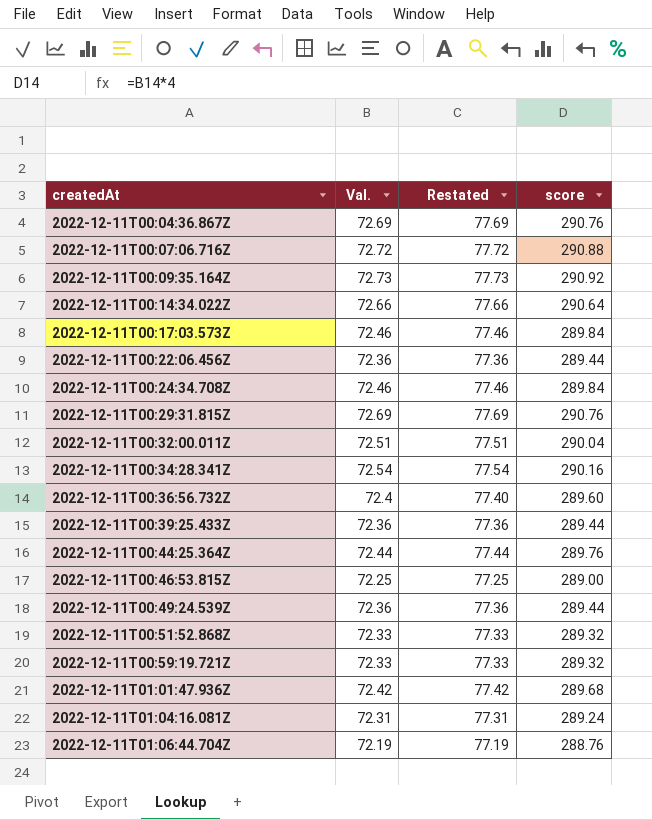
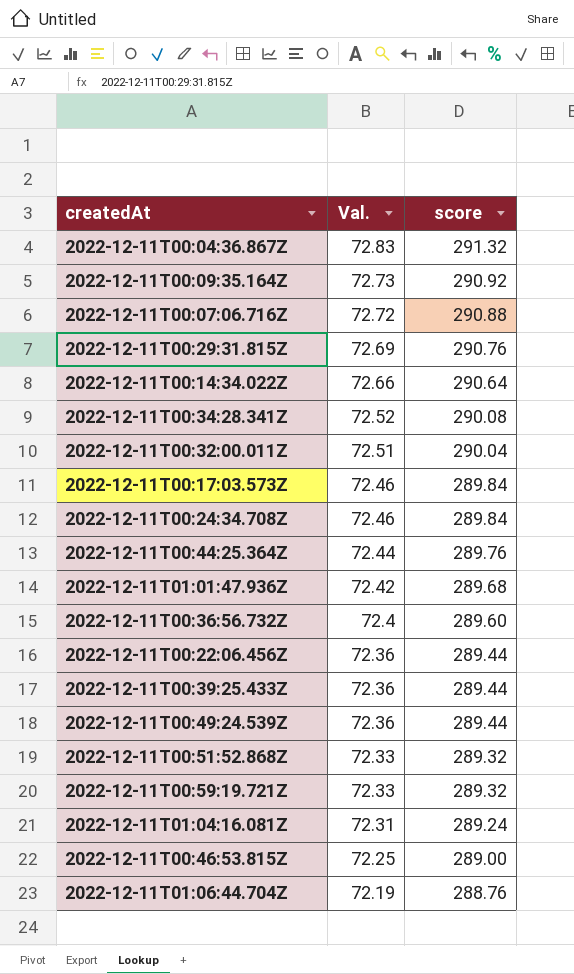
row order: createdAt ascending -> Val. descending
column Restated | formula: [Val.] + 5 -> none
2022-12-11T00:04:36.867Z | Val.: 72.69 -> 72.83
2022-12-11T00:04:36.867Z | score: 290.76 -> 291.32
2022-12-11T00:34:28.341Z | Val.: 72.54 -> 72.52
2022-12-11T00:34:28.341Z | score: 290.16 -> 290.08

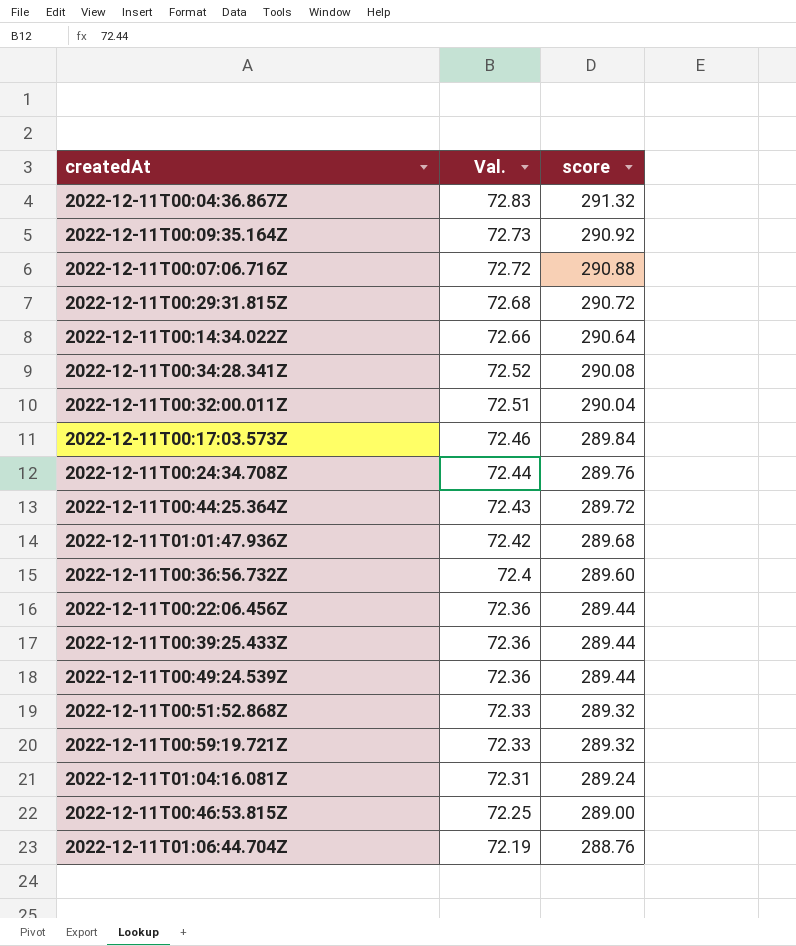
2022-12-11T00:29:31.815Z | Val.: 72.69 -> 72.68
2022-12-11T00:29:31.815Z | score: 290.76 -> 290.72
2022-12-11T00:24:34.708Z | Val.: 72.46 -> 72.44
2022-12-11T00:24:34.708Z | score: 289.84 -> 289.76
2022-12-11T00:44:25.364Z | Val.: 72.44 -> 72.43
2022-12-11T00:44:25.364Z | score: 289.76 -> 289.72

